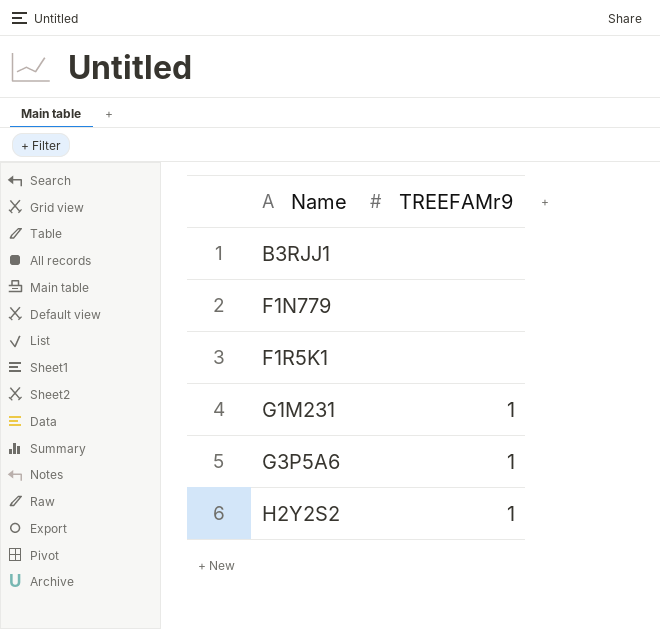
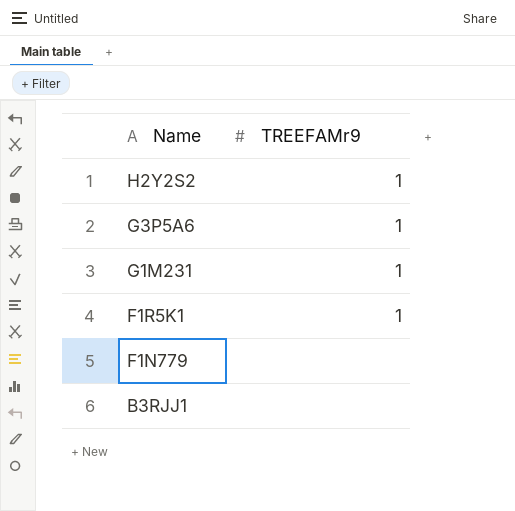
row order: Name ascending -> Name descending
F1R5K1 | TREEFAMr9: none -> 1

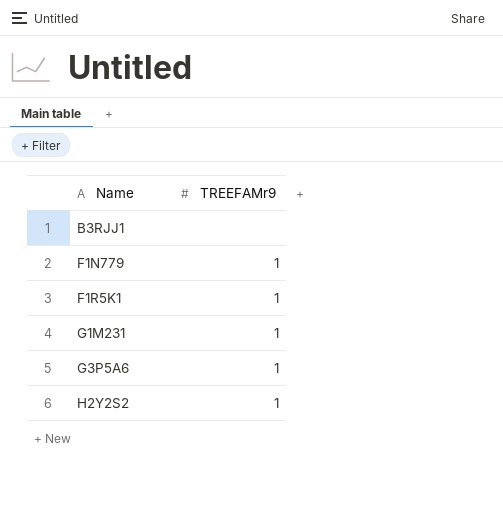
row order: Name descending -> Name ascending
F1N779 | TREEFAMr9: none -> 1

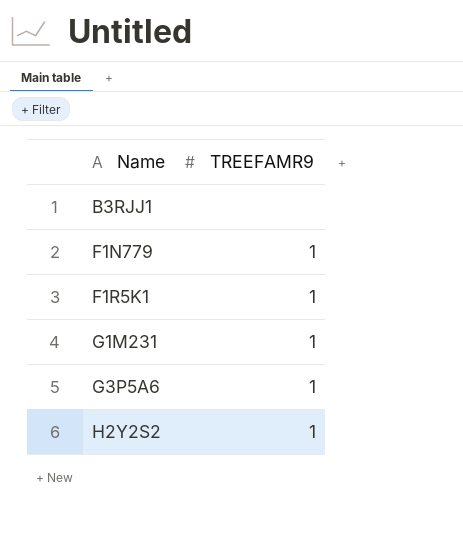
column name: TREEFAMr9 -> TREEFAMR9

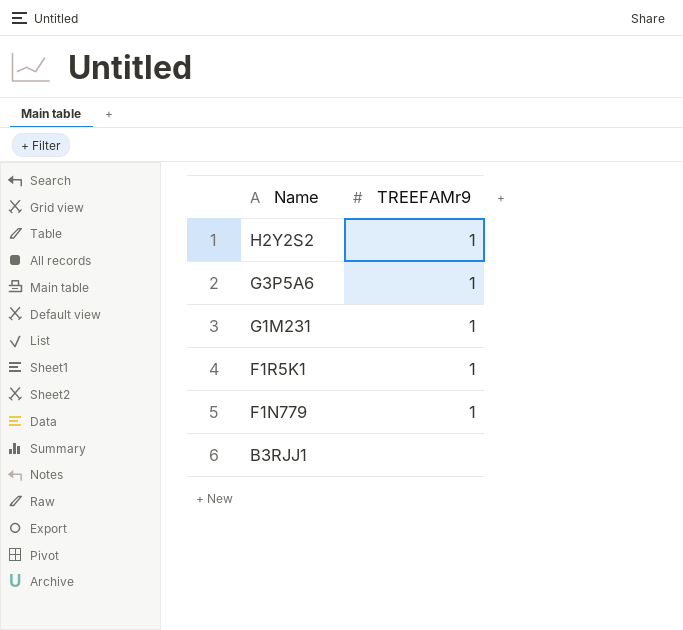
row order: Name ascending -> Name descending
column name: TREEFAMR9 -> TREEFAMr9

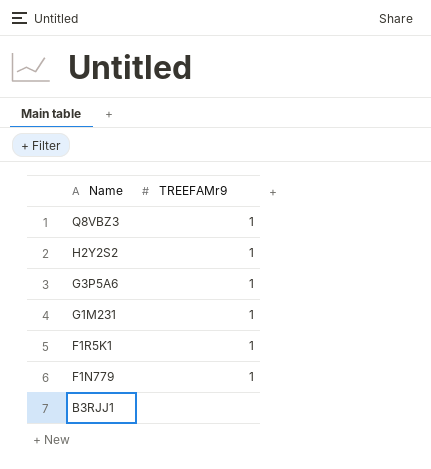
row Q8VBZ3: none -> 1

